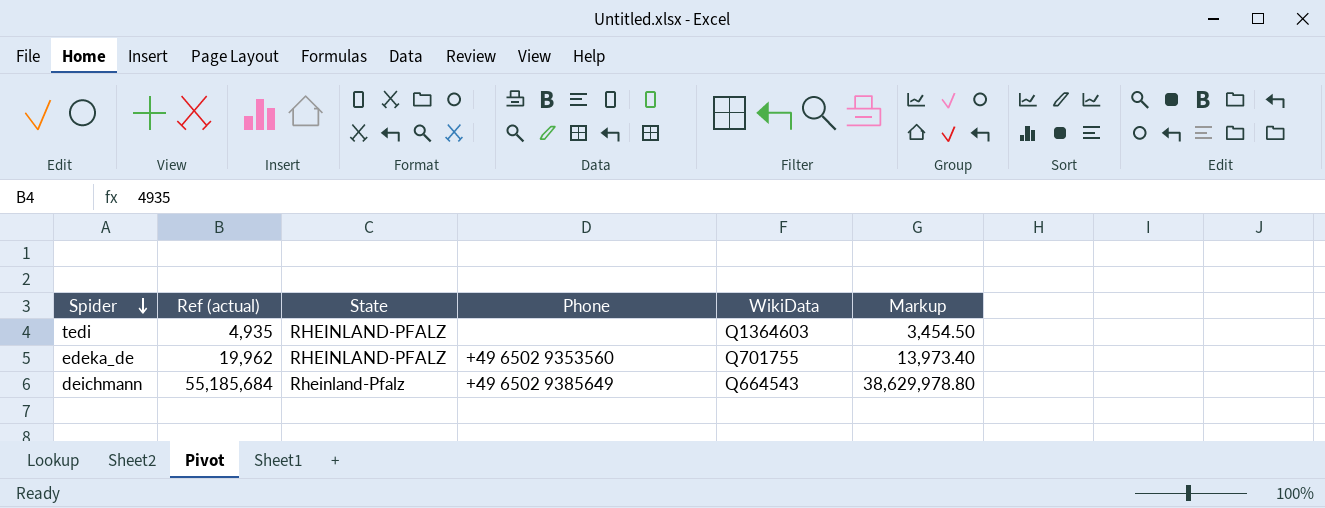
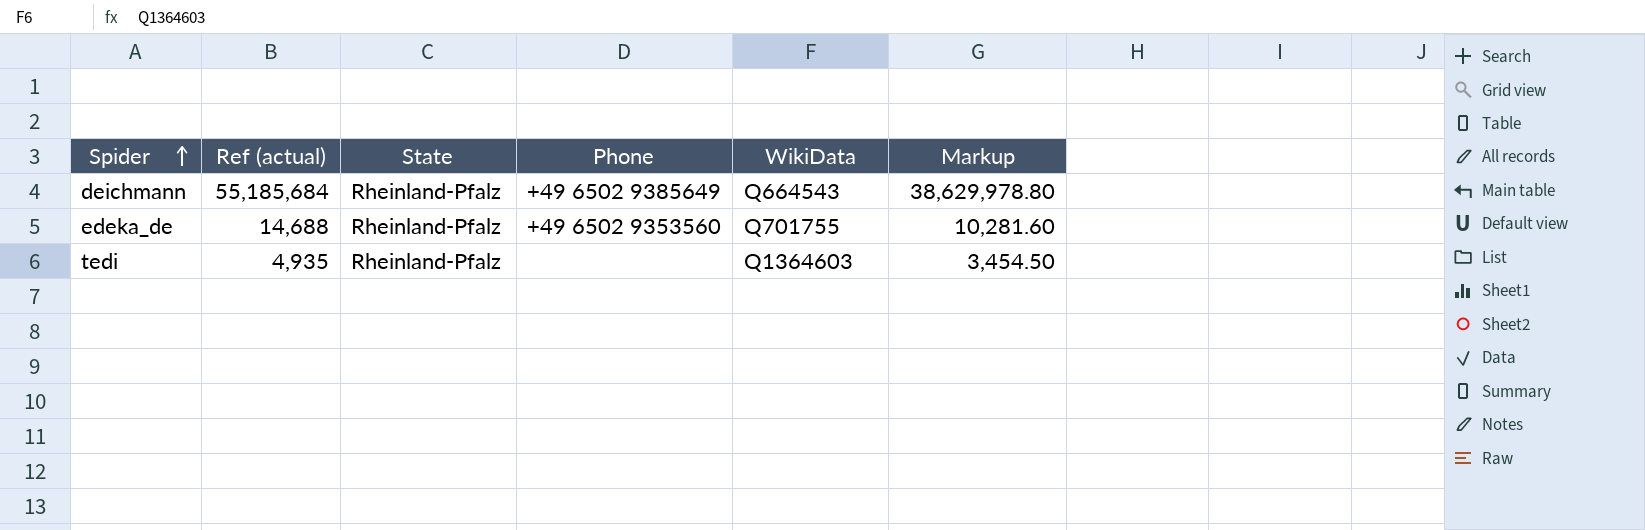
row order: Spider descending -> Spider ascending
edeka_de | Ref (actual): 19,962 -> 14,688
edeka_de | State: RHEINLAND-PFALZ -> Rheinland-Pfalz
edeka_de | Markup: 13,973.40 -> 10,281.60
tedi | State: RHEINLAND-PFALZ -> Rheinland-Pfalz

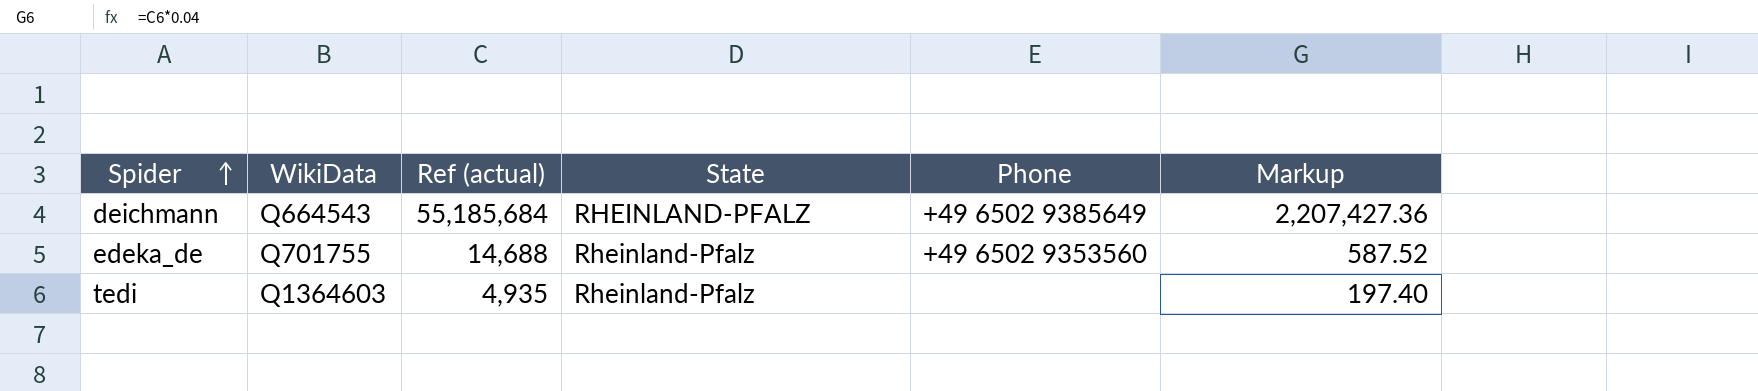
column WikiData | position: 5 -> 2
column Markup | formula: [Ref (actual)] * 0.7 -> [Ref (actual)] * 0.04
deichmann | State: Rheinland-Pfalz -> RHEINLAND-PFALZ

